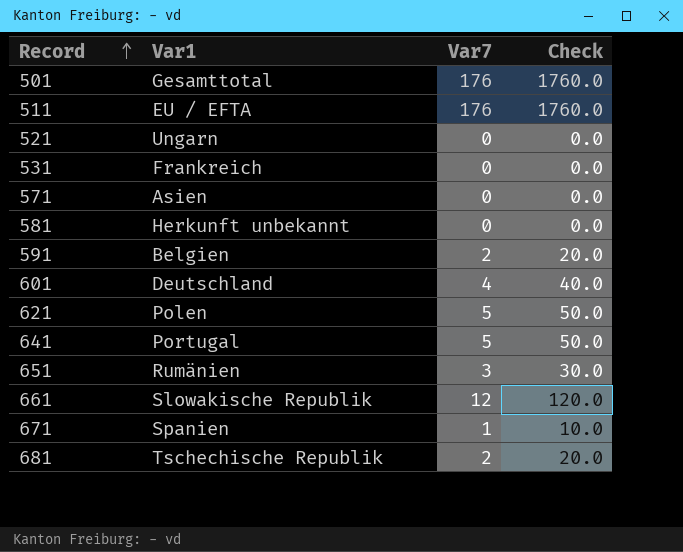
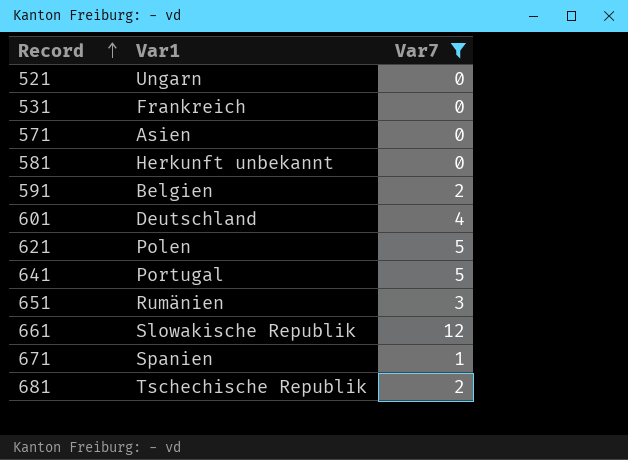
filter: none -> Var7 != 176
column Check | formula: [Var7] * 10 -> none

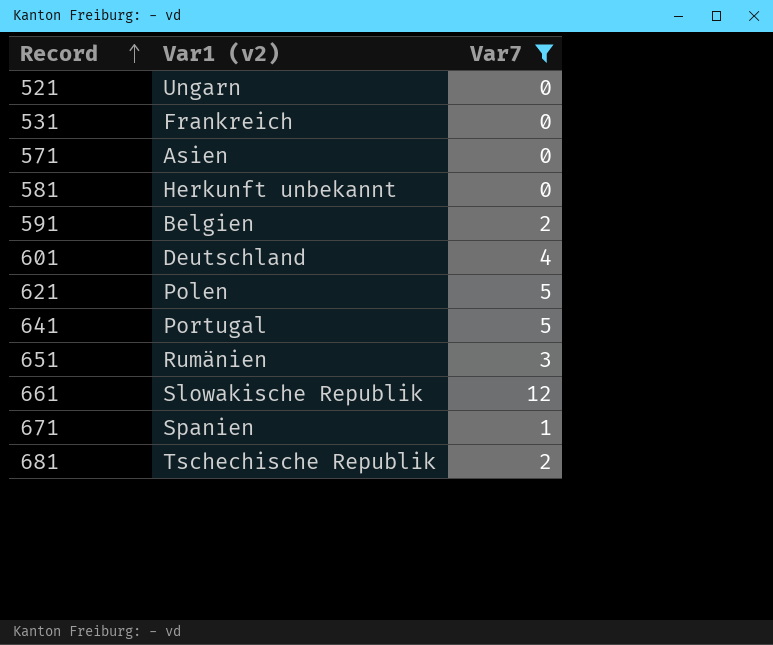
column name: Var1 -> Var1 (v2)

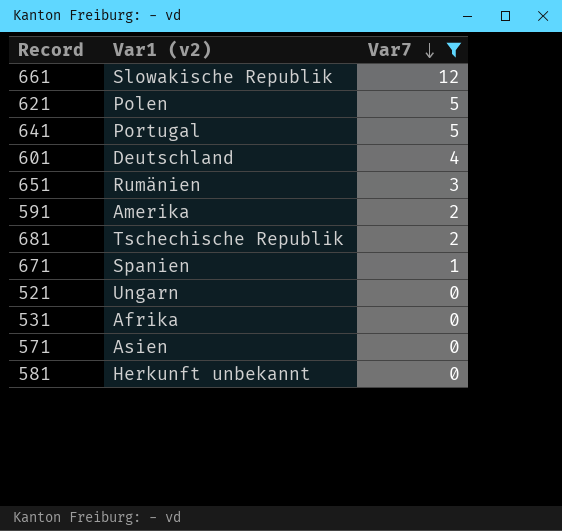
row order: Record ascending -> Var7 descending
591 | Var1 (v2): Belgien -> Amerika
531 | Var1 (v2): Frankreich -> Afrika

